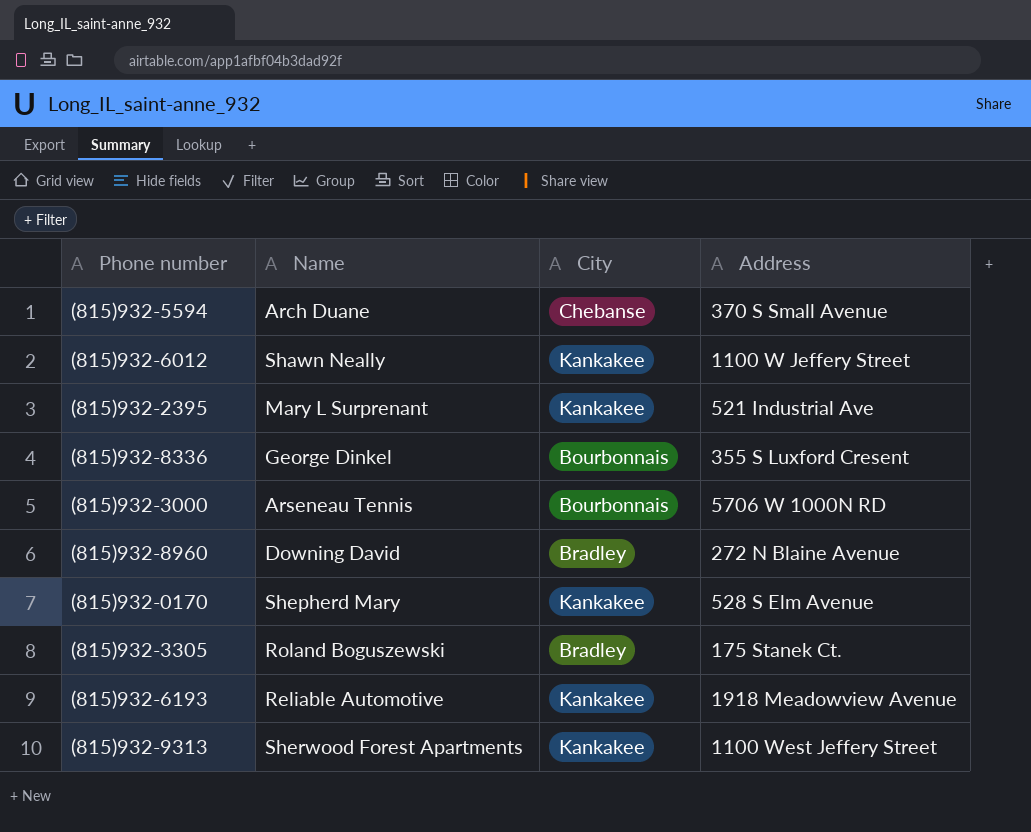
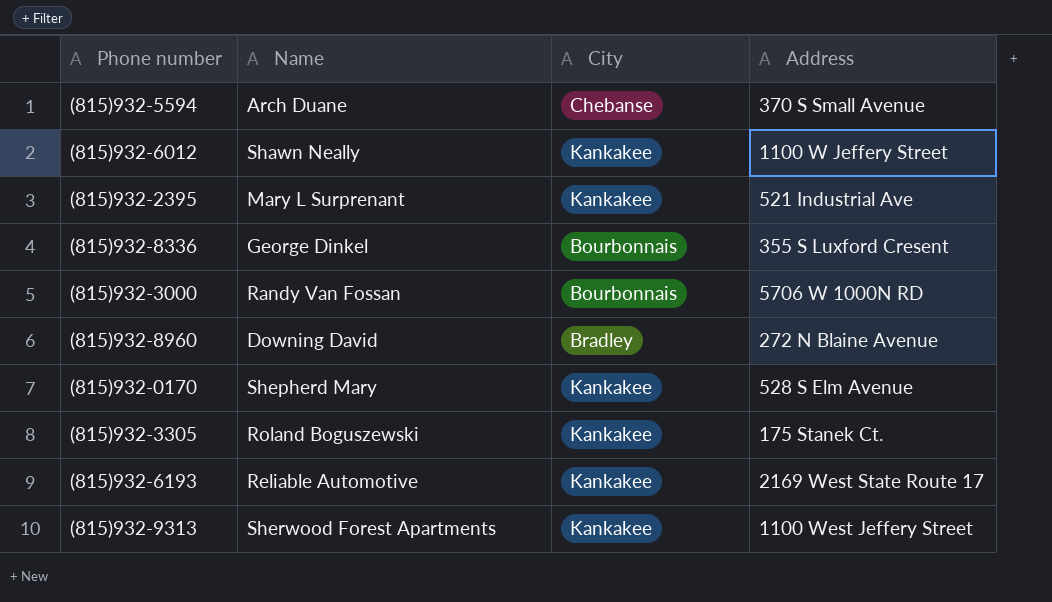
(815)932-3000 | Name: Arseneau Tennis -> Randy Van Fossan
(815)932-3305 | City: Bradley -> Kankakee
(815)932-6193 | Address: 1918 Meadowview Avenue -> 2169 West State Route 17

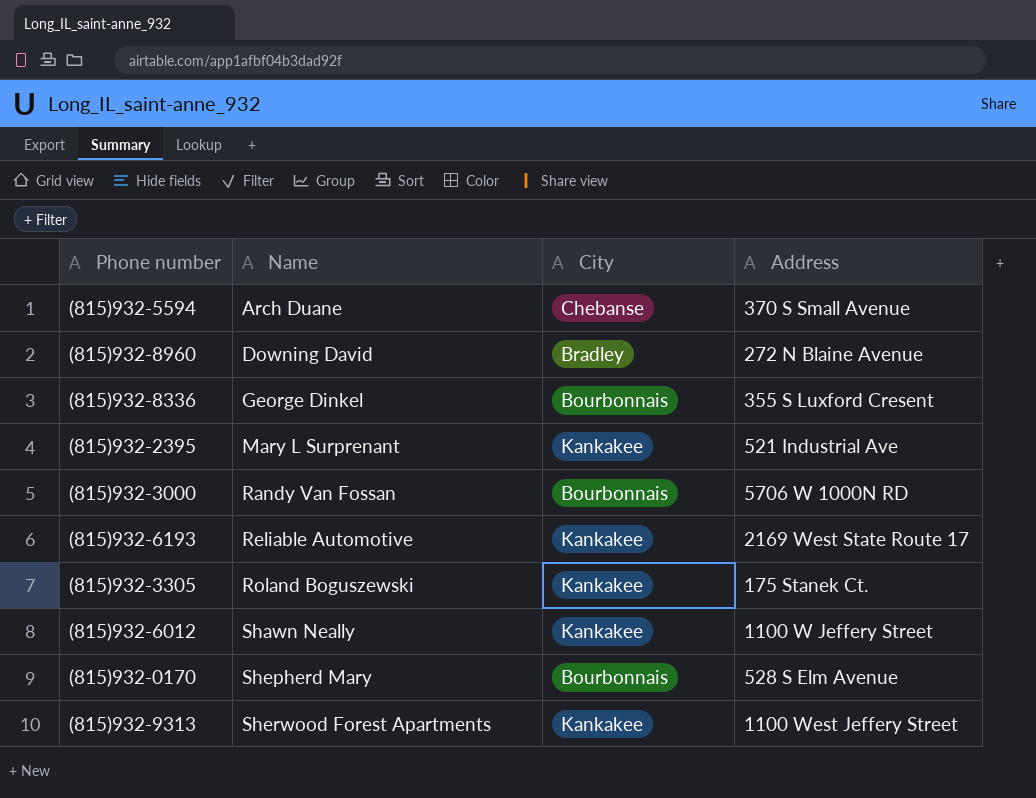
row order: none -> Name ascending
(815)932-0170 | City: Kankakee -> Bourbonnais

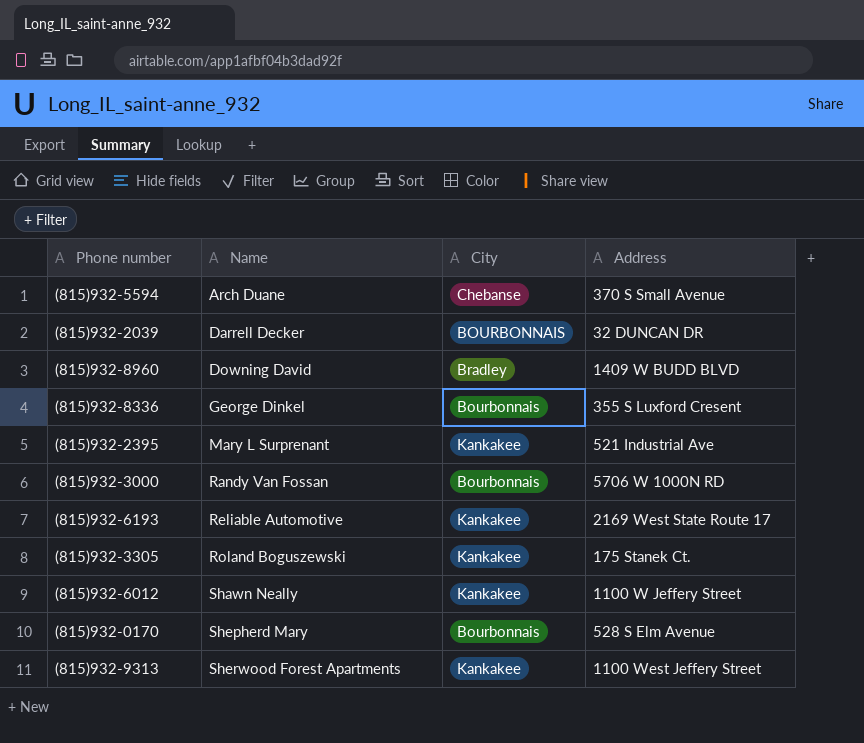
row (815)932-2039: none -> Darrell Decker | BOURBONNAIS | 32 DUNCAN DR
(815)932-8960 | Address: 272 N Blaine Avenue -> 1409 W BUDD BLVD

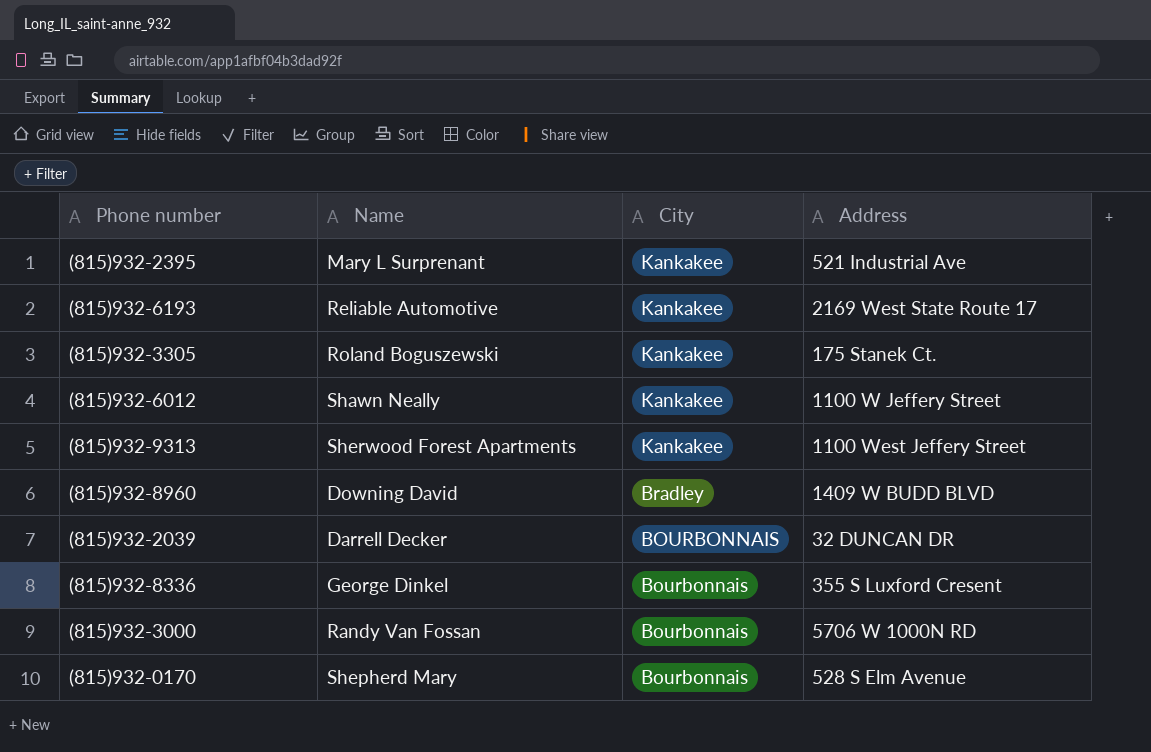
row order: Name ascending -> City descending
row (815)932-5594: Arch Duane | Chebanse | 370 S Small Avenue -> none

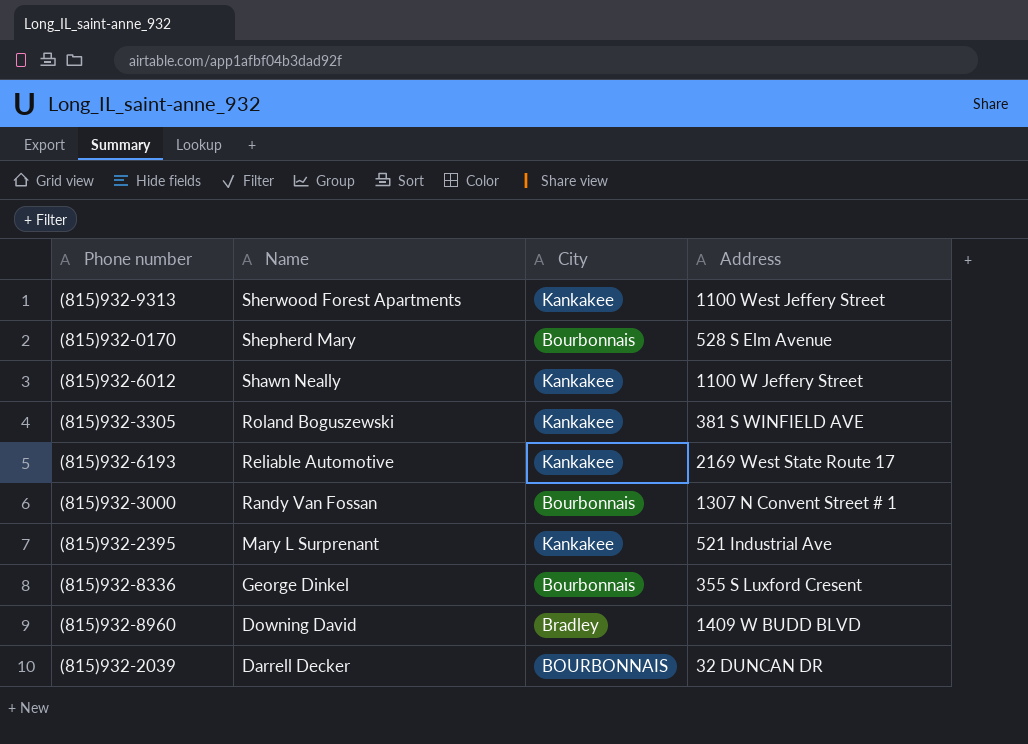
row order: City descending -> Name descending
(815)932-3305 | Address: 175 Stanek Ct. -> 381 S WINFIELD AVE
(815)932-3000 | Address: 5706 W 1000N RD -> 1307 N Convent Street # 1

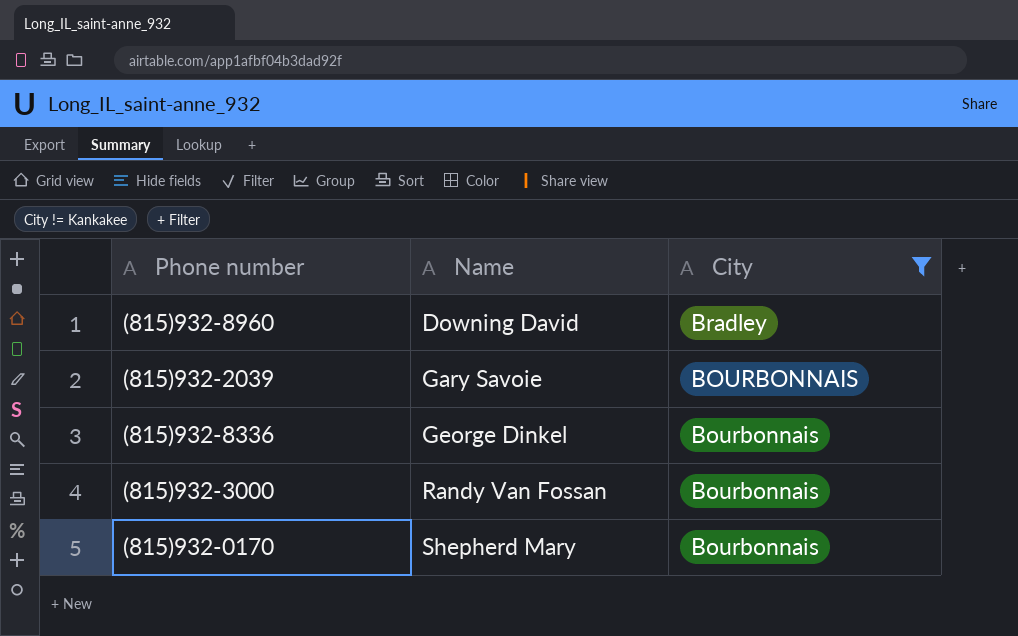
filter: none -> City != Kankakee
row order: Name descending -> Name ascending
column Address | position: 4 -> none
(815)932-2039 | Name: Darrell Decker -> Gary Savoie

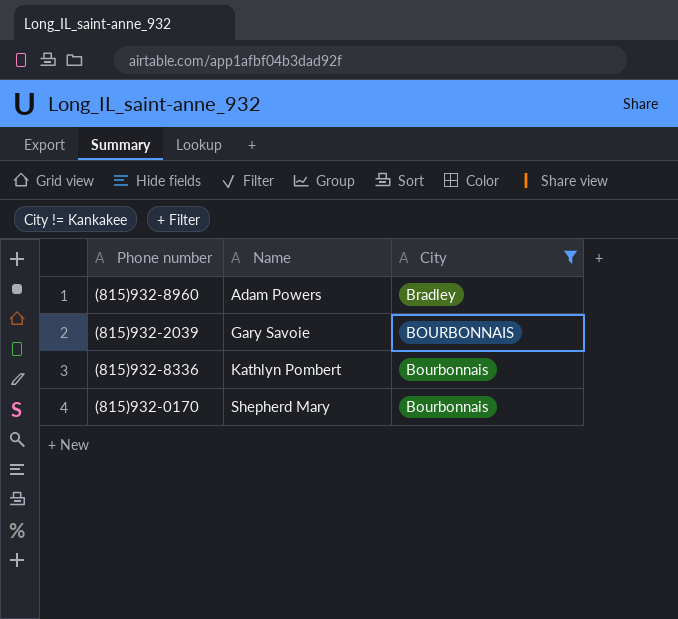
row (815)932-3000: Randy Van Fossan | Bourbonnais -> none
(815)932-8960 | Name: Downing David -> Adam Powers
(815)932-8336 | Name: George Dinkel -> Kathlyn Pombert

